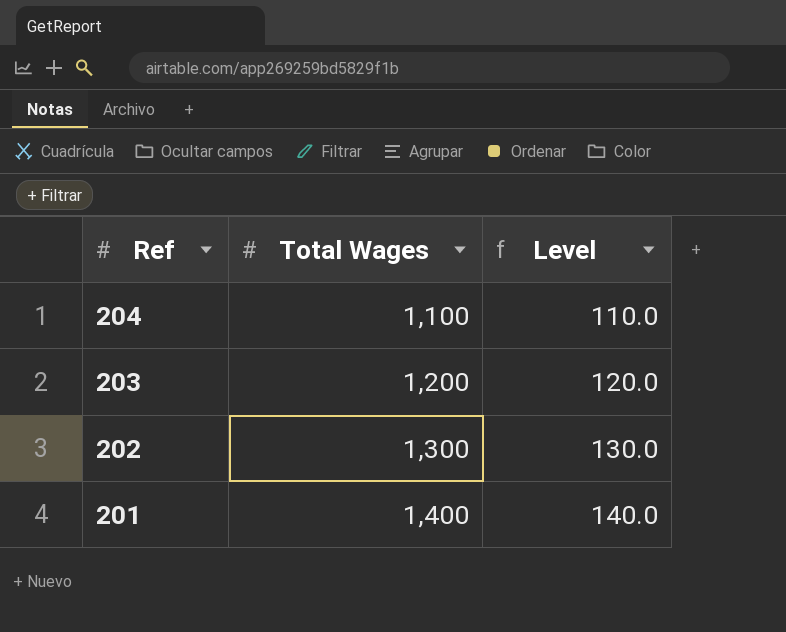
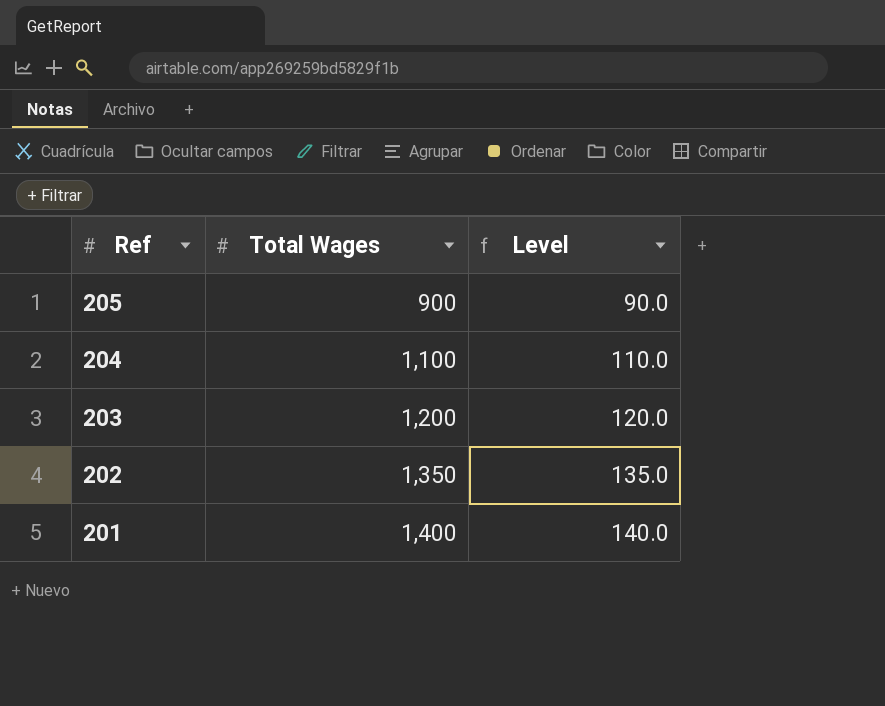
row 205: none -> 900 | 90.0
202 | Total Wages: 1,300 -> 1,350
202 | Level: 130.0 -> 135.0

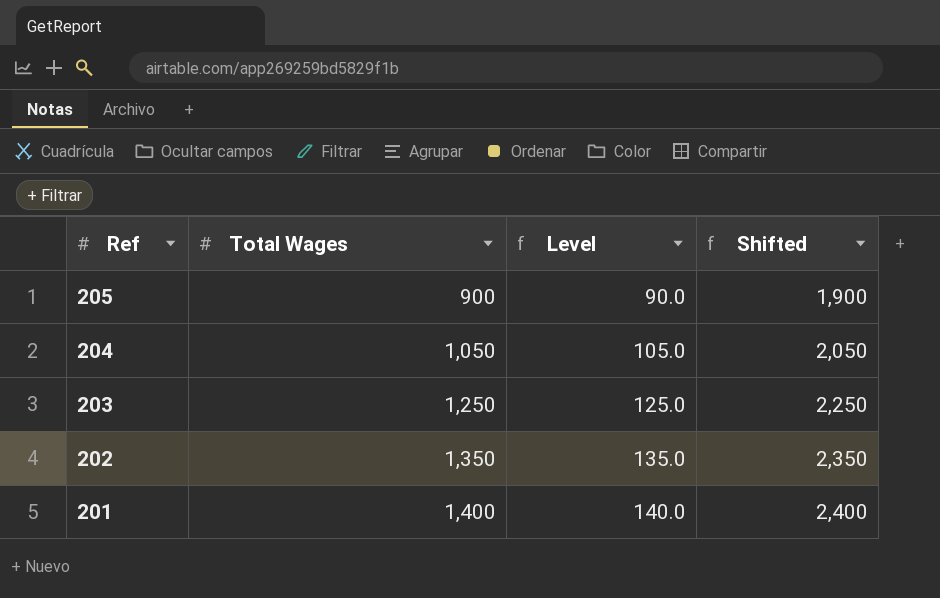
column Shifted | formula: none -> [Total Wages] + 1000
204 | Total Wages: 1,100 -> 1,050
204 | Level: 110.0 -> 105.0
203 | Total Wages: 1,200 -> 1,250
203 | Level: 120.0 -> 125.0

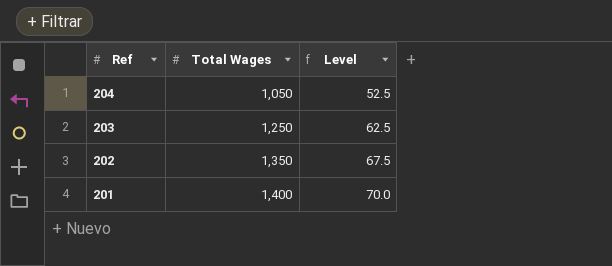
column Shifted | formula: [Total Wages] + 1000 -> none
column Level | formula: [Total Wages] * 0.1 -> [Total Wages] * 0.05
row 205: 900 | 90.0 | 1,900 -> none

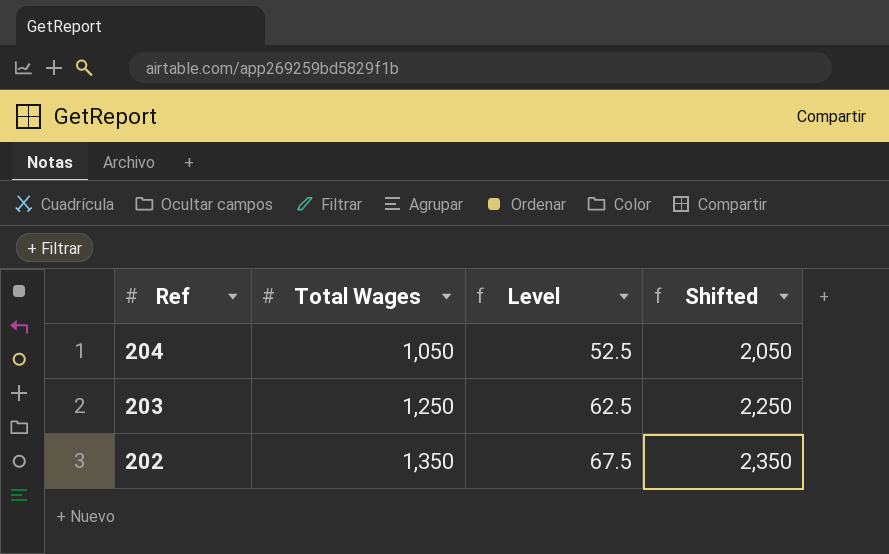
column Shifted | formula: none -> [Total Wages] + 1000
row 201: 1,400 | 70.0 -> none

